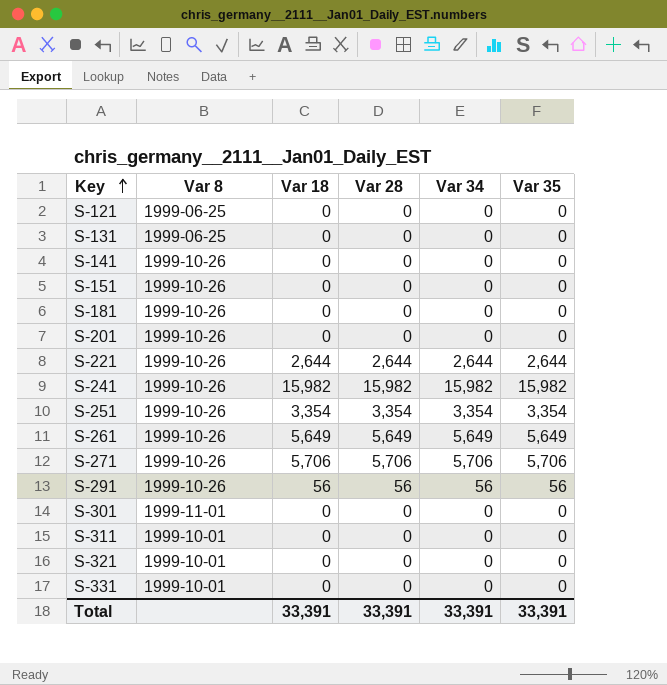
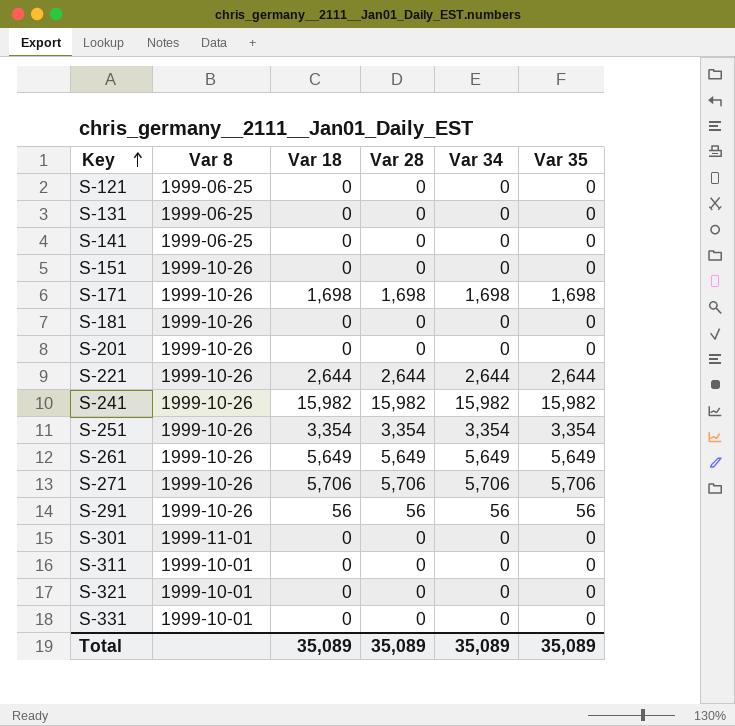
S-141 | Var 8: 1999-10-26 -> 1999-06-25
row S-171: none -> 1999-10-26 | 1,698 | 1,698 | 1,698 | 1,698
Total | Var 18: 33,391 -> 35,089
Total | Var 28: 33,391 -> 35,089
Total | Var 34: 33,391 -> 35,089
Total | Var 35: 33,391 -> 35,089

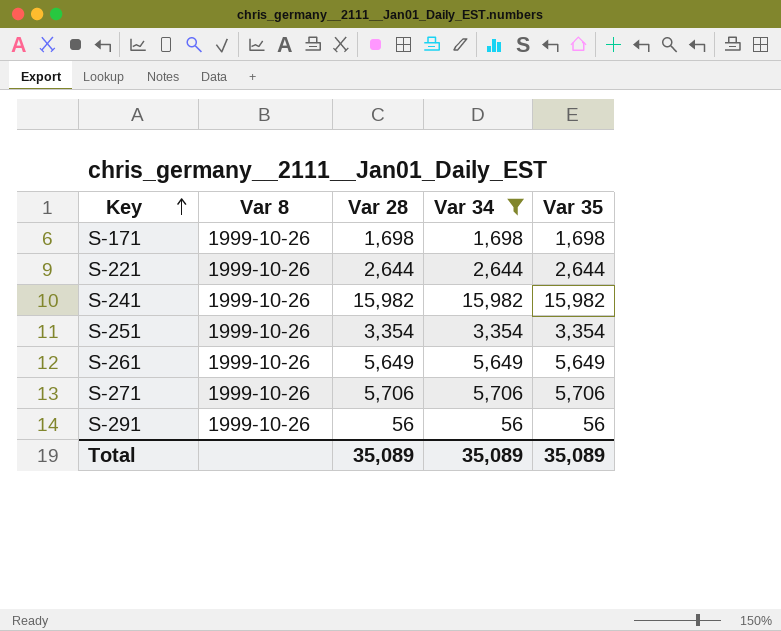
filter: none -> Var 34 != 0
column Var 18 | position: 3 -> none

